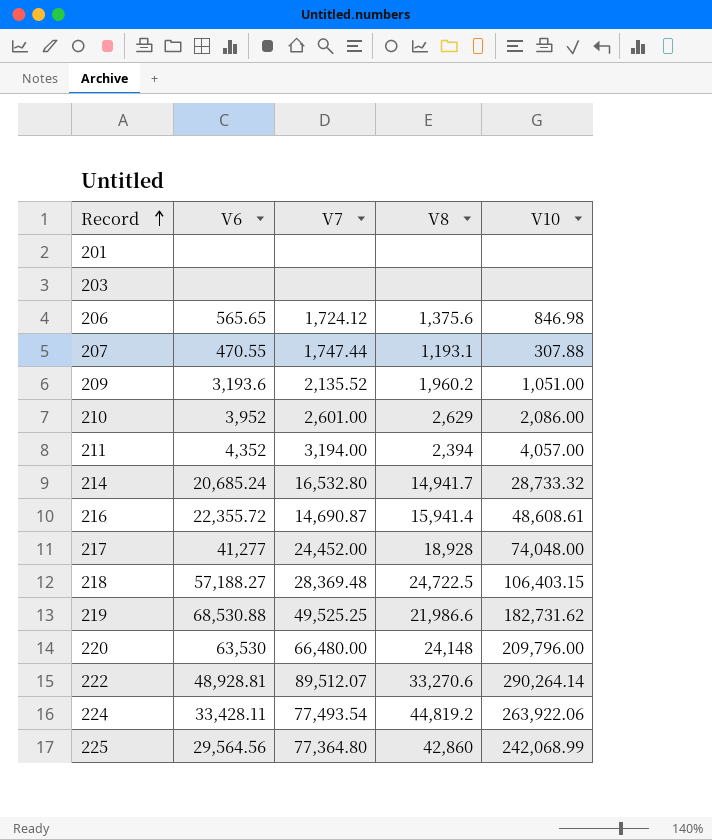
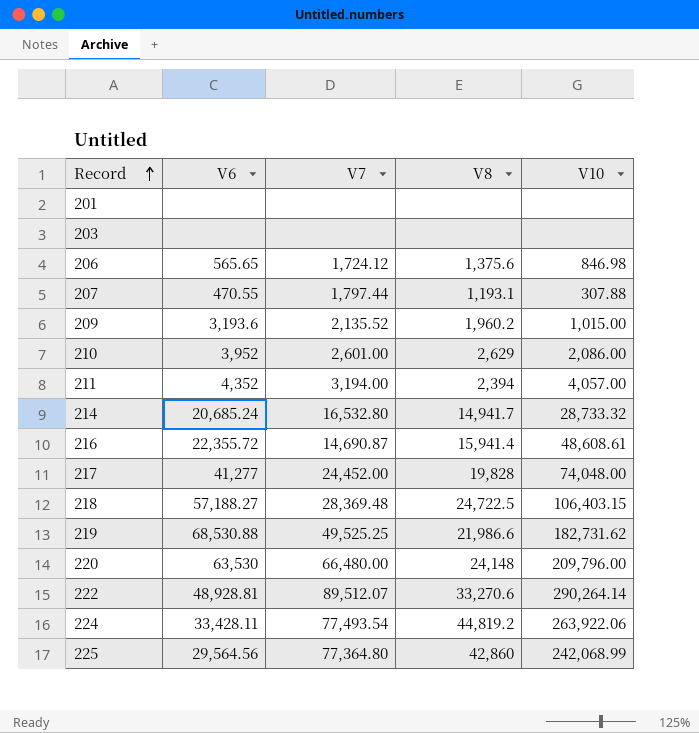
207 | V7: 1,747.44 -> 1,797.44
209 | V10: 1,051.00 -> 1,015.00
217 | V8: 18,928 -> 19,828

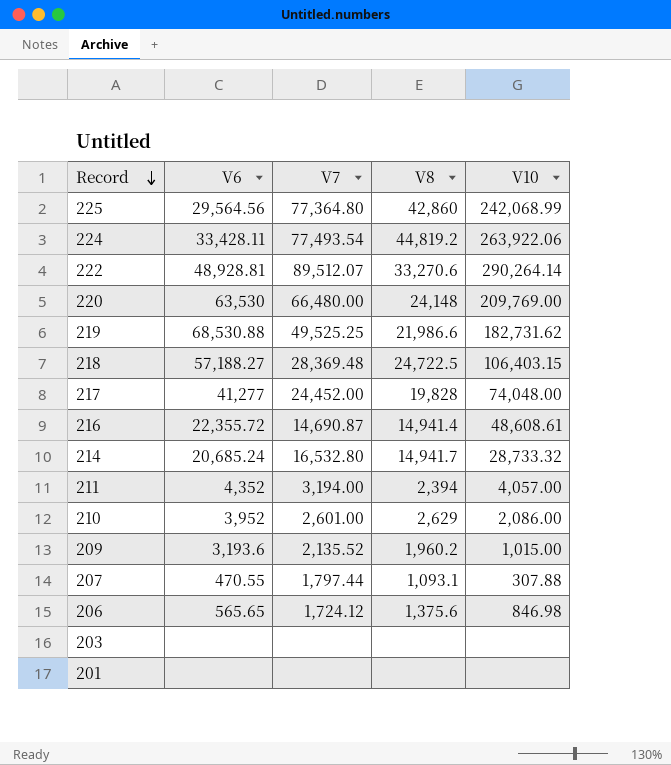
row order: Record ascending -> Record descending
220 | V10: 209,796.00 -> 209,769.00
216 | V8: 15,941.4 -> 14,941.4
207 | V8: 1,193.1 -> 1,093.1

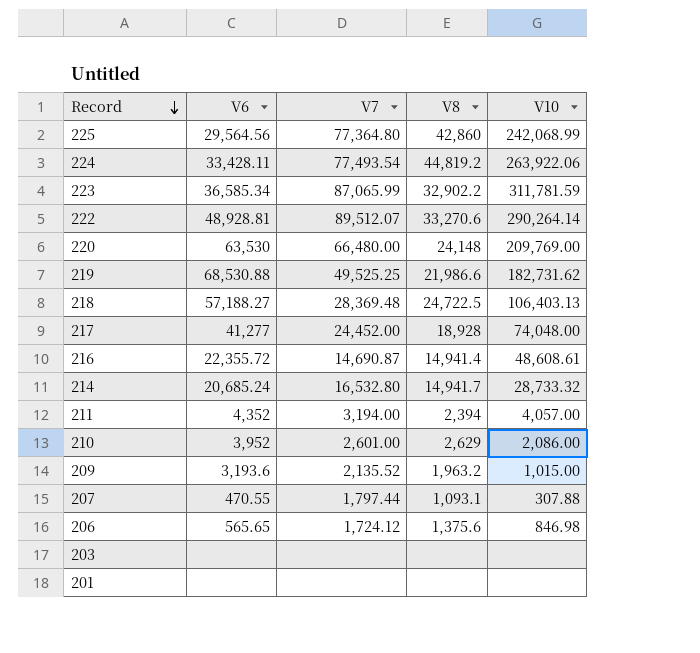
row 223: none -> 36,585.34 | 87,065.99 | 32,902.2 | 311,781.59
218 | V10: 106,403.15 -> 106,403.13
217 | V8: 19,828 -> 18,928
209 | V8: 1,960.2 -> 1,963.2

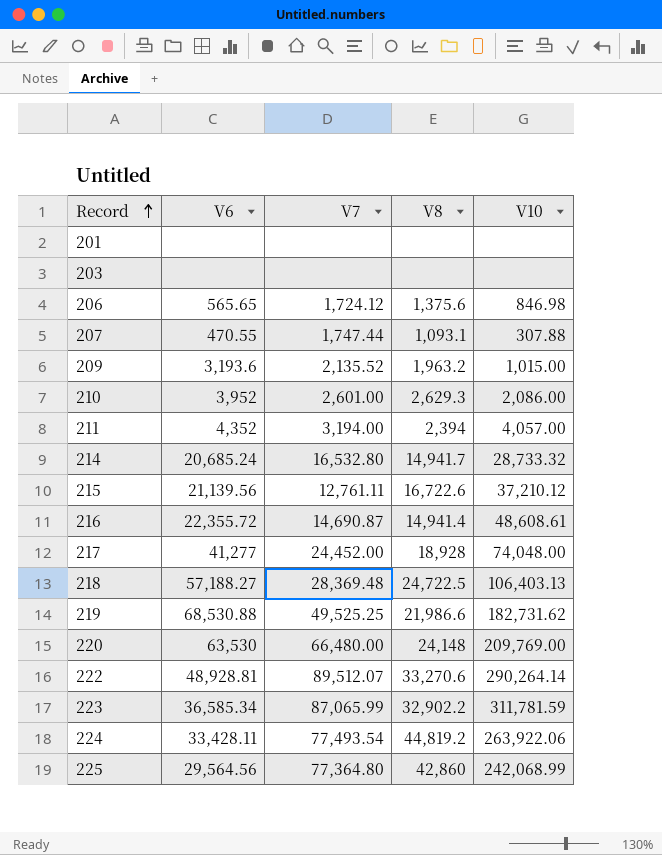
row order: Record descending -> Record ascending
207 | V7: 1,797.44 -> 1,747.44
210 | V8: 2,629 -> 2,629.3
row 215: none -> 21,139.56 | 12,761.11 | 16,722.6 | 37,210.12

